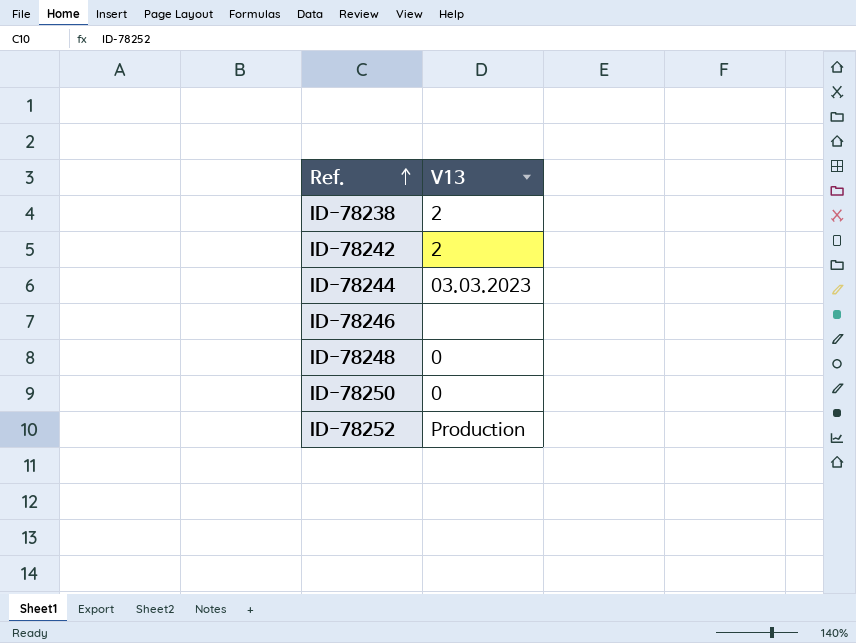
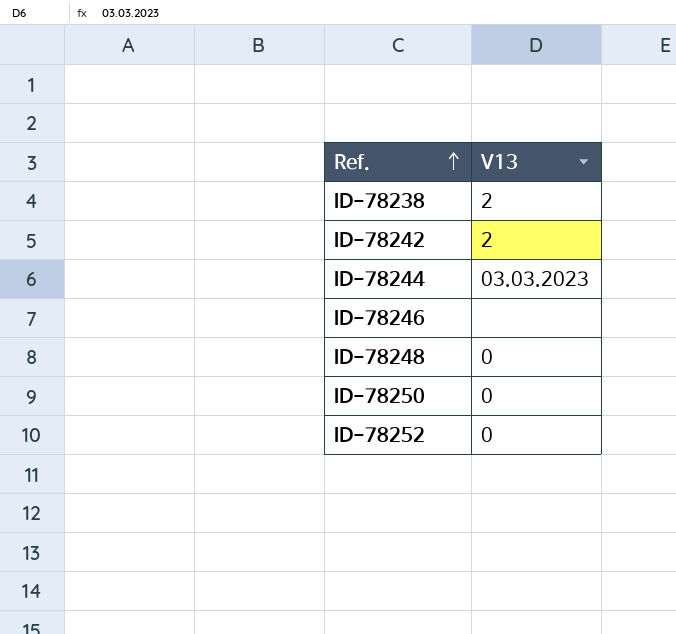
ID-78252 | V13: Production -> 0

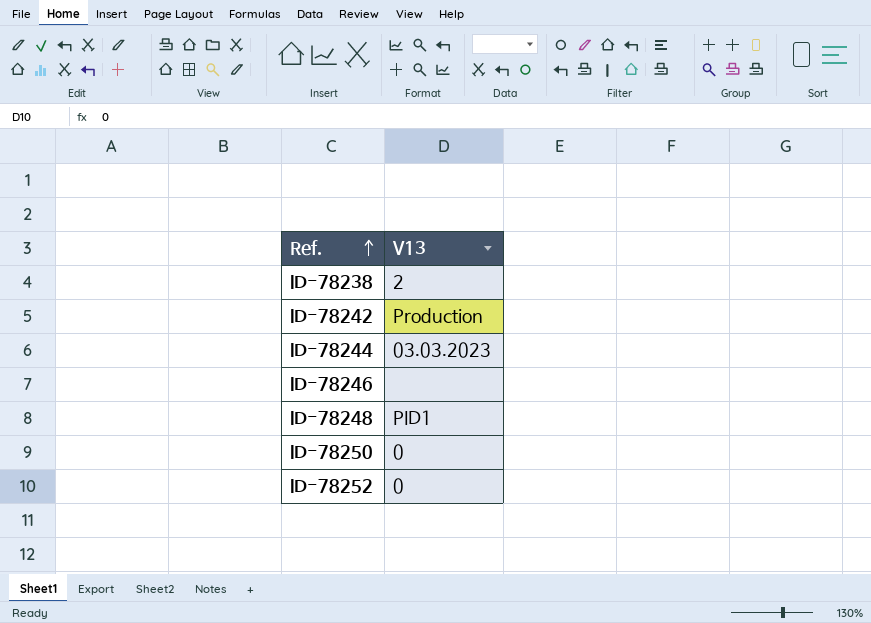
ID-78242 | V13: 2 -> Production
ID-78248 | V13: 0 -> PID1

